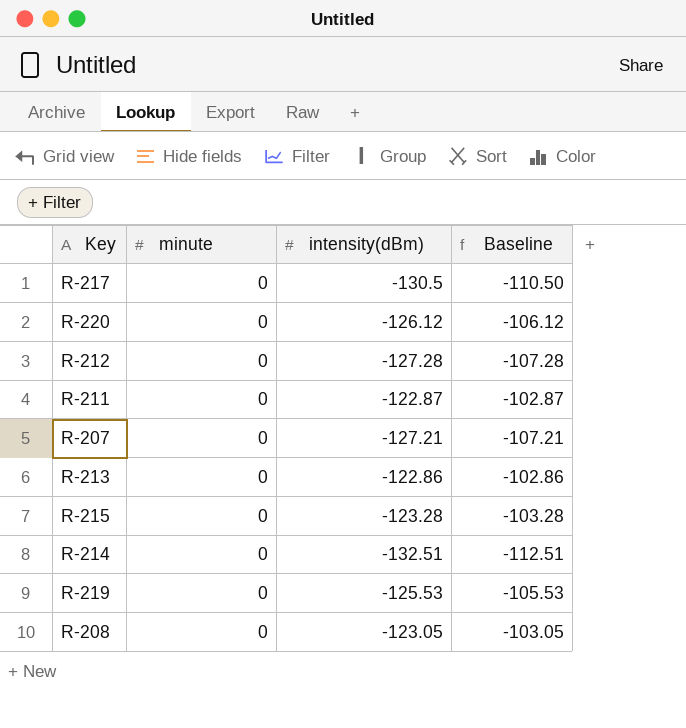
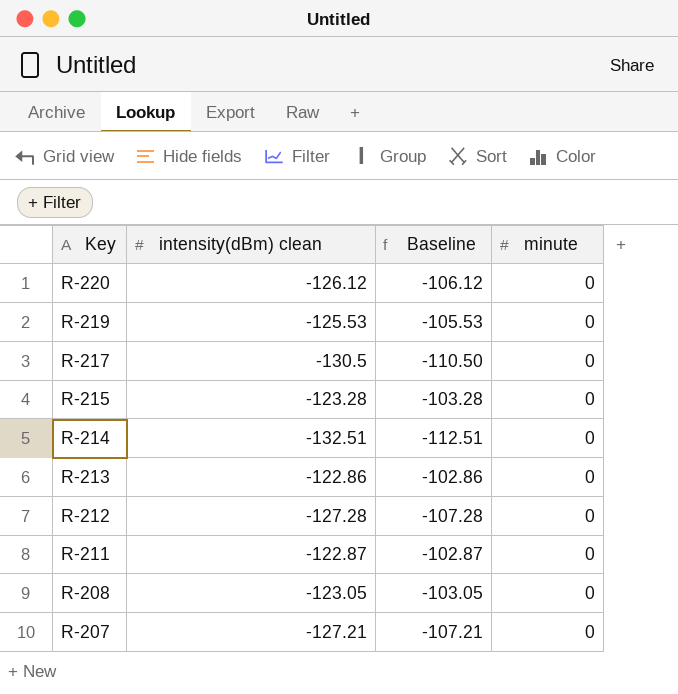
row order: none -> Key descending
column name: intensity(dBm) -> intensity(dBm) clean
column minute | position: 2 -> 4

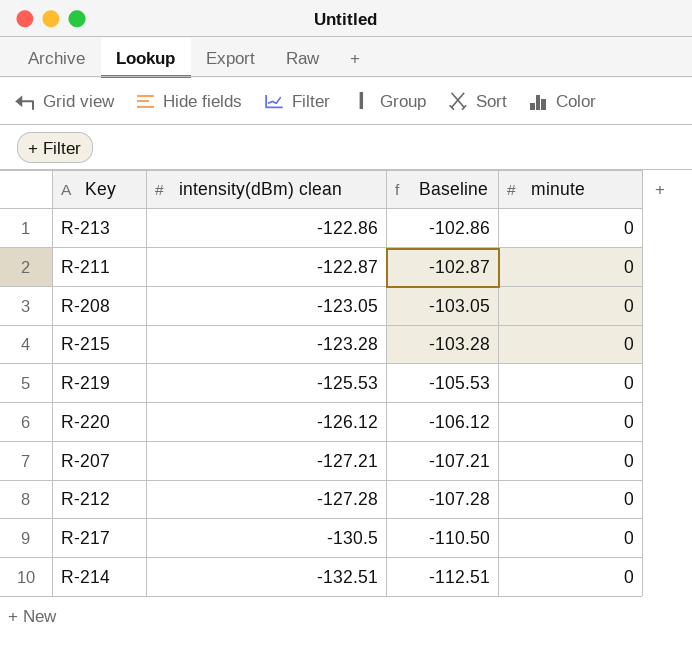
row order: Key descending -> intensity(dBm) clean descending

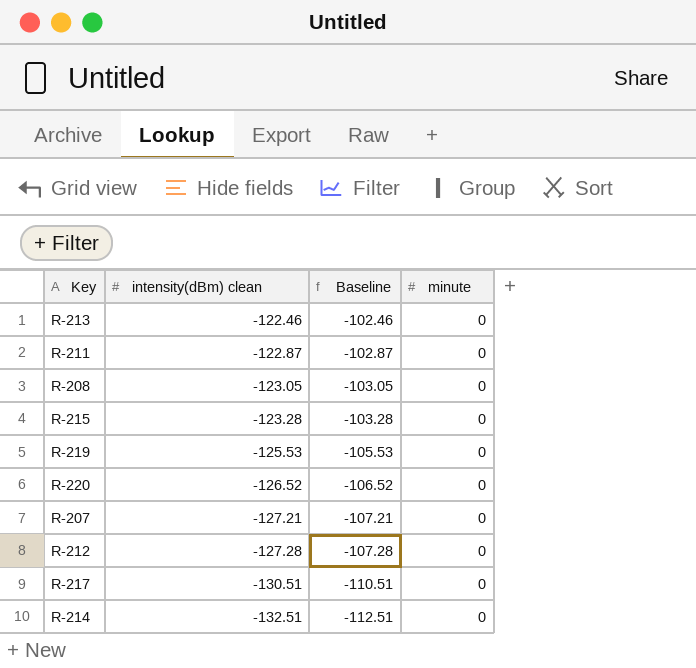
R-213 | intensity(dBm) clean: -122.86 -> -122.46
R-213 | Baseline: -102.86 -> -102.46
R-220 | intensity(dBm) clean: -126.12 -> -126.52
R-220 | Baseline: -106.12 -> -106.52
R-217 | intensity(dBm) clean: -130.5 -> -130.51
R-217 | Baseline: -110.50 -> -110.51

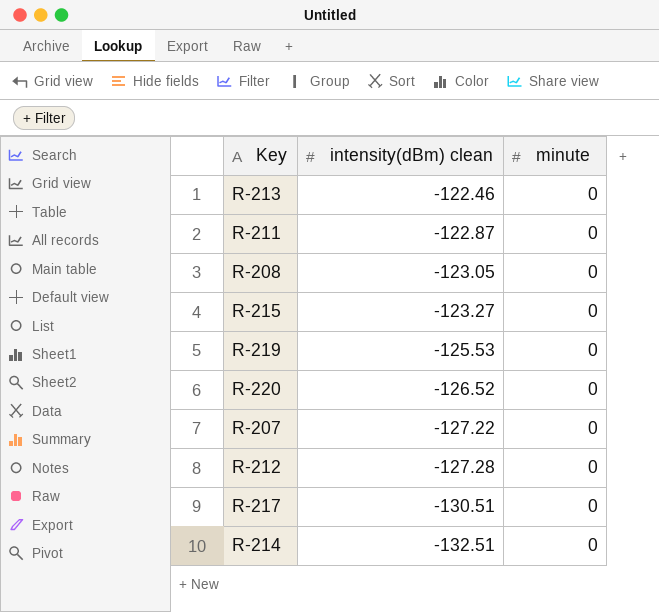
column Baseline | formula: [intensity(dBm) clean] + 20 -> none
R-215 | intensity(dBm) clean: -123.28 -> -123.27
R-207 | intensity(dBm) clean: -127.21 -> -127.22

